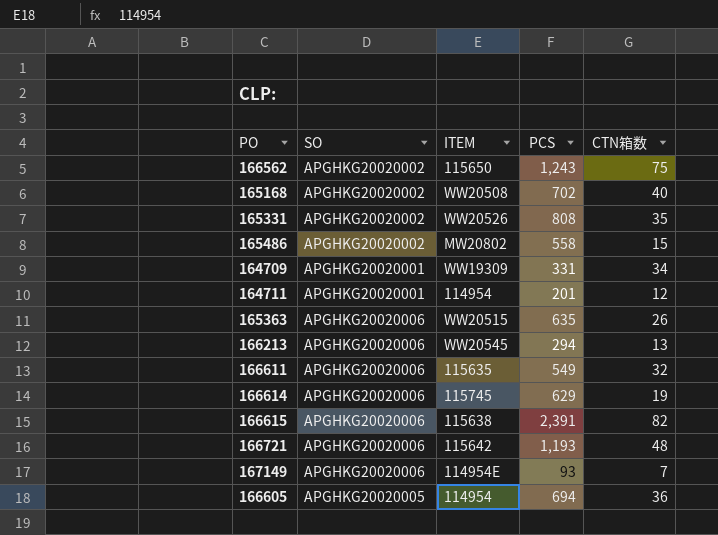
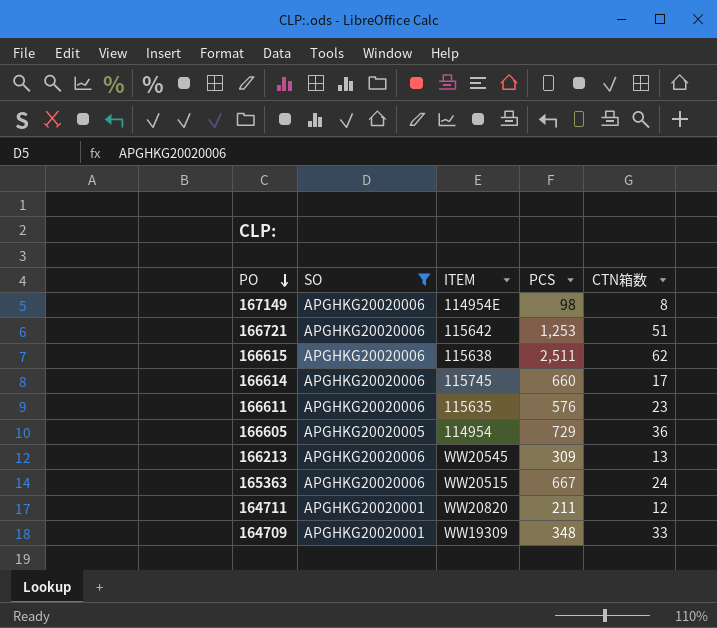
filter: none -> SO != APGHKG20020002
row order: none -> PO descending
167149 | PCS: 93 -> 98
167149 | CTN箱数: 7 -> 8
166721 | PCS: 1,193 -> 1,253
166721 | CTN箱数: 48 -> 51
166615 | PCS: 2,391 -> 2,511
166615 | CTN箱数: 82 -> 62
166614 | PCS: 629 -> 660
166614 | CTN箱数: 19 -> 17
166611 | PCS: 549 -> 576
166611 | CTN箱数: 32 -> 23
166605 | PCS: 694 -> 729
166213 | PCS: 294 -> 309
165363 | PCS: 635 -> 667
165363 | CTN箱数: 26 -> 24
164711 | ITEM: 114954 -> WW20820
164711 | PCS: 201 -> 211
164709 | PCS: 331 -> 348
164709 | CTN箱数: 34 -> 33

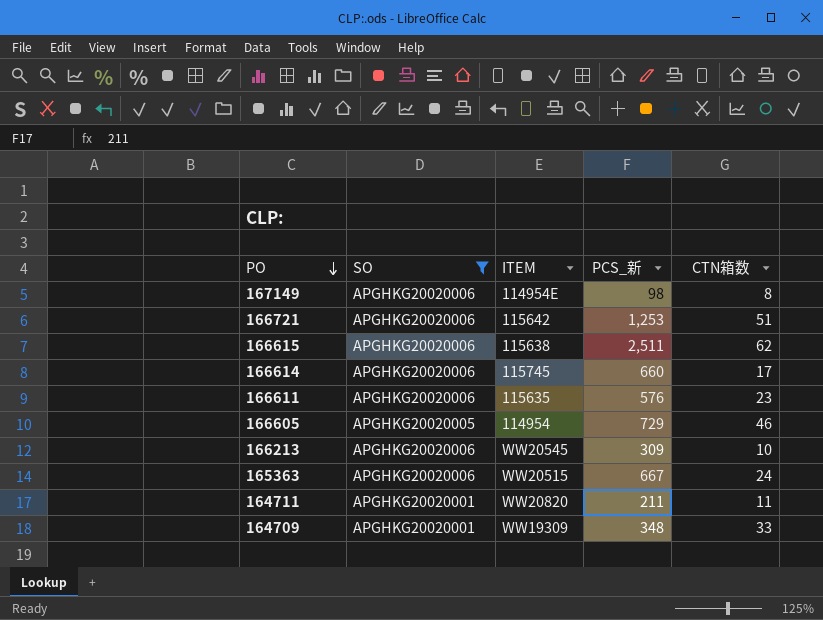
column name: PCS -> PCS_新
166605 | CTN箱数: 36 -> 46
166213 | CTN箱数: 13 -> 10
164711 | CTN箱数: 12 -> 11

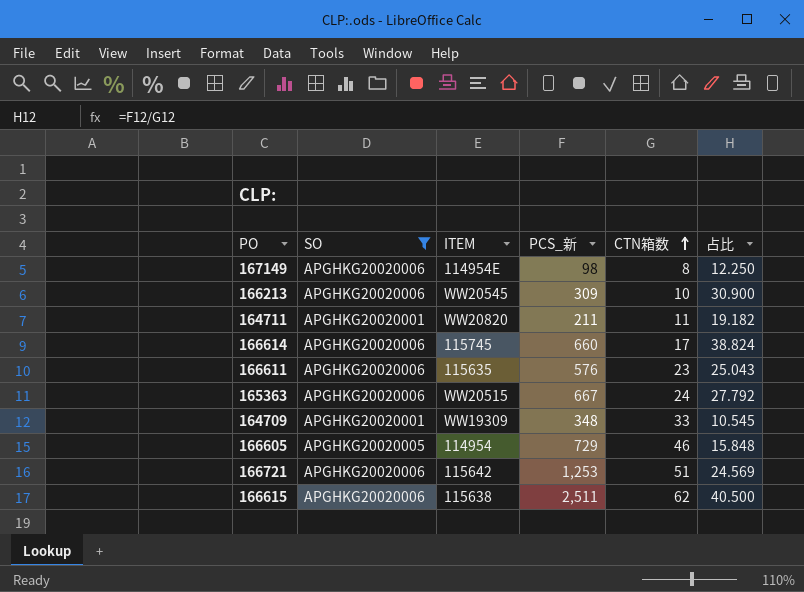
row order: PO descending -> CTN箱数 ascending
column 占比 | formula: none -> [PCS_新] / [CTN箱数]

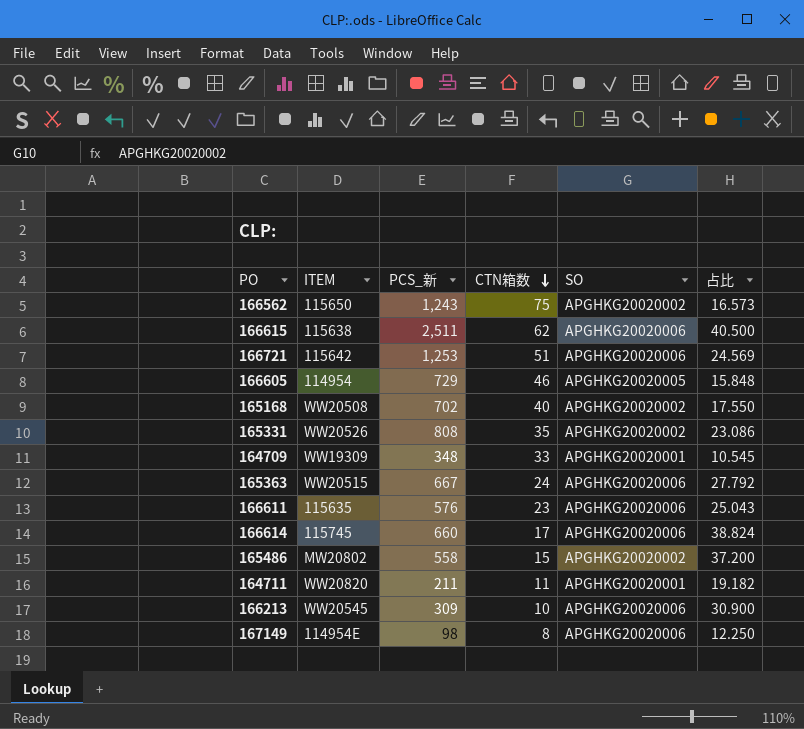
filter: SO != APGHKG20020002 -> none
row order: CTN箱数 ascending -> CTN箱数 descending
column SO | position: 2 -> 5

